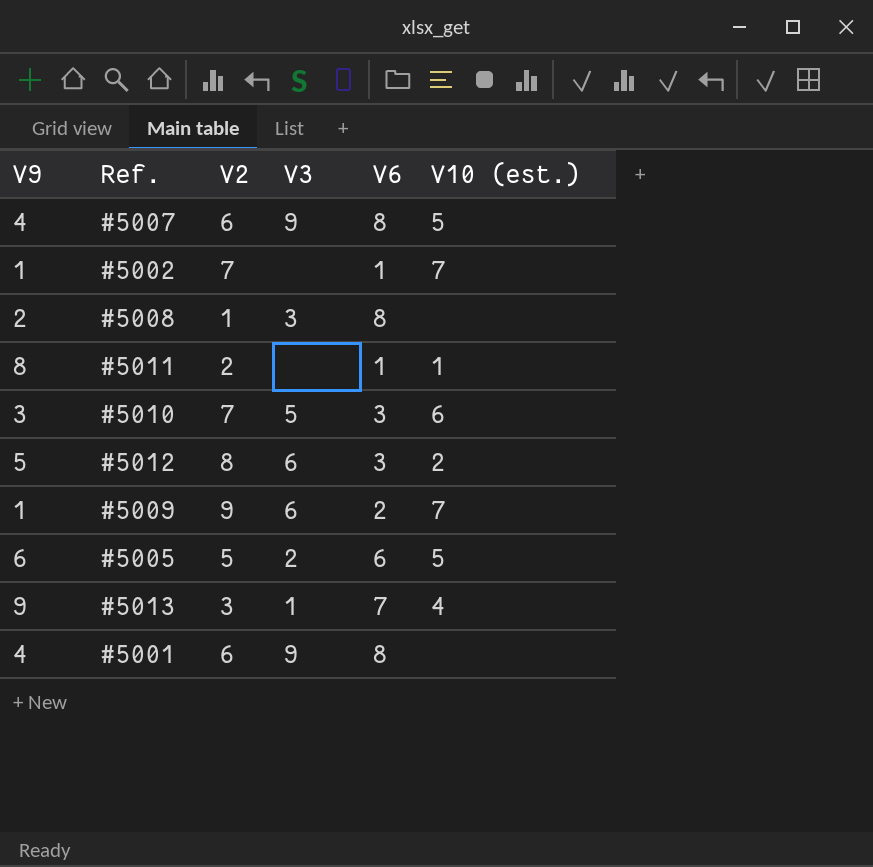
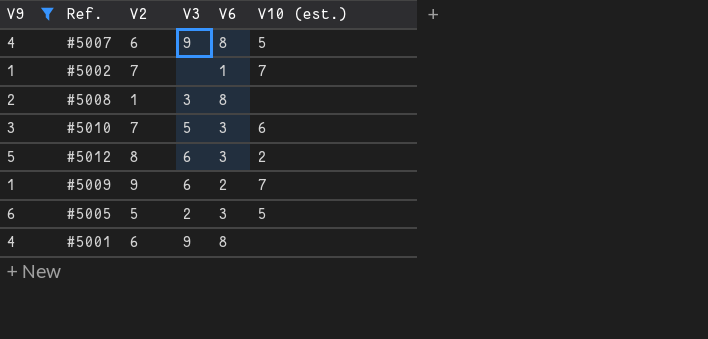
filter: none -> V9 <= 6
#5005 | V6: 6 -> 3

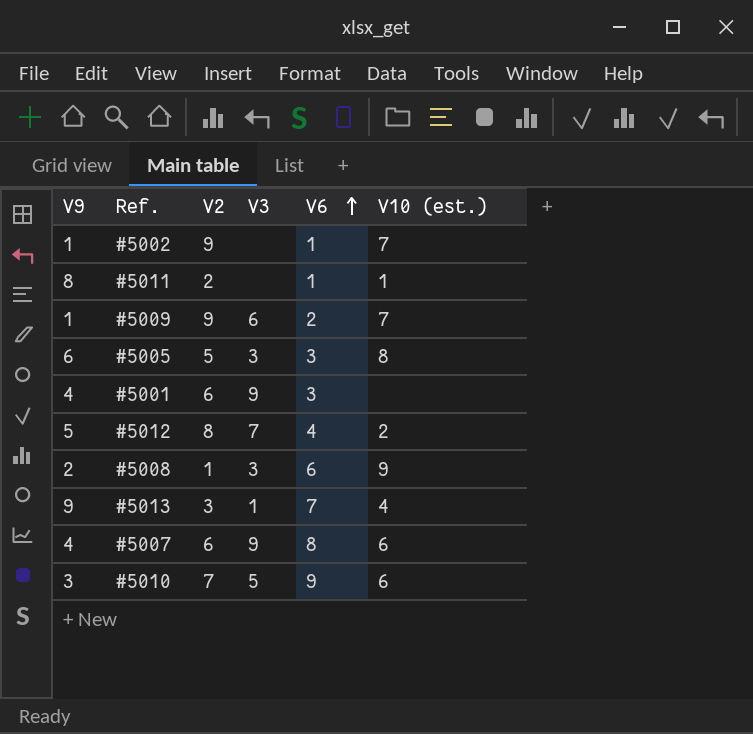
filter: V9 <= 6 -> none
row order: none -> V6 ascending
#5002 | V2: 7 -> 9
#5005 | V3: 2 -> 3
#5005 | V10 (est.): 5 -> 8
#5001 | V6: 8 -> 3
#5012 | V3: 6 -> 7
#5012 | V6: 3 -> 4
#5008 | V6: 8 -> 6
#5008 | V10 (est.): none -> 9
#5007 | V10 (est.): 5 -> 6
#5010 | V6: 3 -> 9

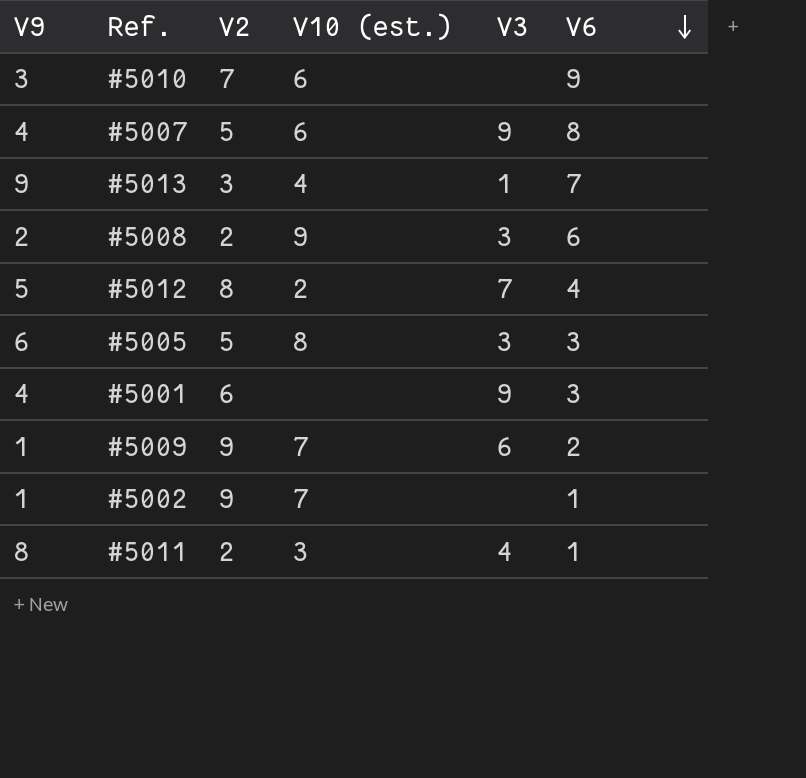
row order: V6 ascending -> V6 descending
column V10 (est.) | position: 6 -> 4
#5010 | V3: 5 -> none
#5007 | V2: 6 -> 5
#5008 | V2: 1 -> 2
#5011 | V10 (est.): 1 -> 3
#5011 | V3: none -> 4

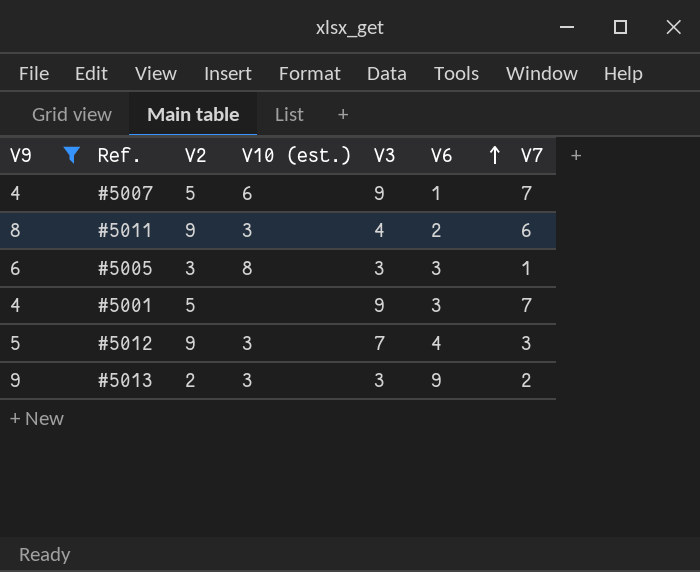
filter: none -> V9 >= 4
row order: V6 descending -> V6 ascending
column V7 | position: none -> 7
#5007 | V6: 8 -> 1
#5011 | V2: 2 -> 9
#5011 | V6: 1 -> 2
#5005 | V2: 5 -> 3
#5001 | V2: 6 -> 5
#5012 | V2: 8 -> 9
#5012 | V10 (est.): 2 -> 3
#5013 | V2: 3 -> 2
#5013 | V10 (est.): 4 -> 3
#5013 | V3: 1 -> 3
#5013 | V6: 7 -> 9

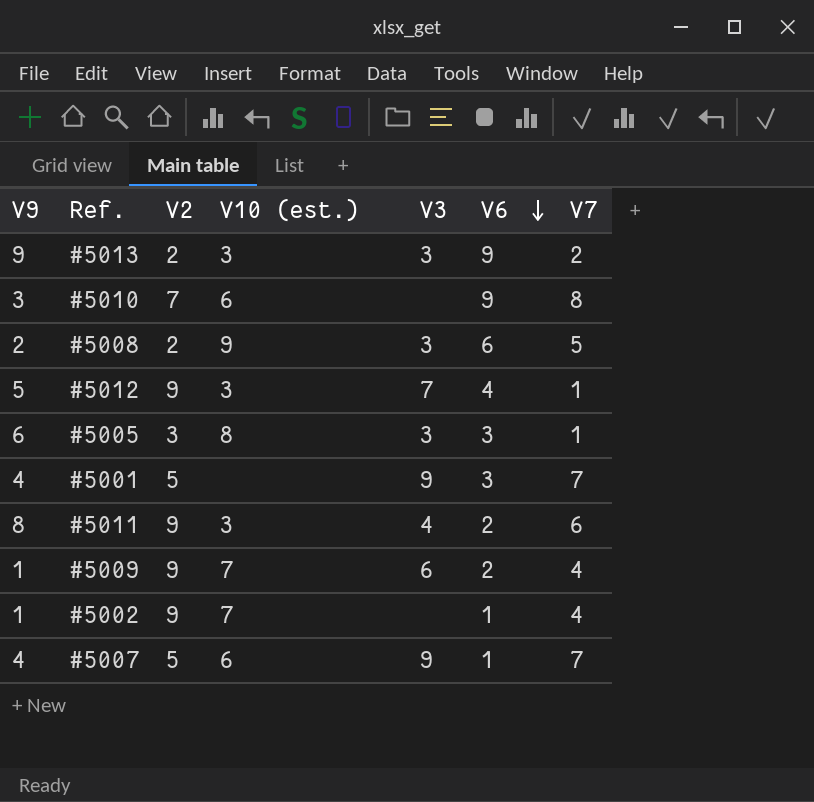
filter: V9 >= 4 -> none
row order: V6 ascending -> V6 descending
#5012 | V7: 3 -> 1

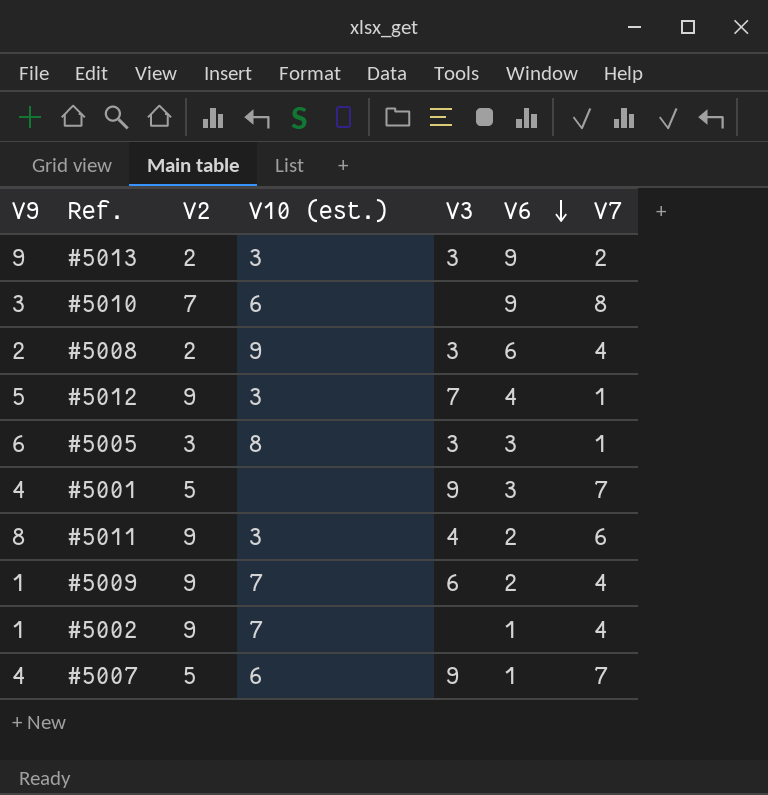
#5008 | V7: 5 -> 4

